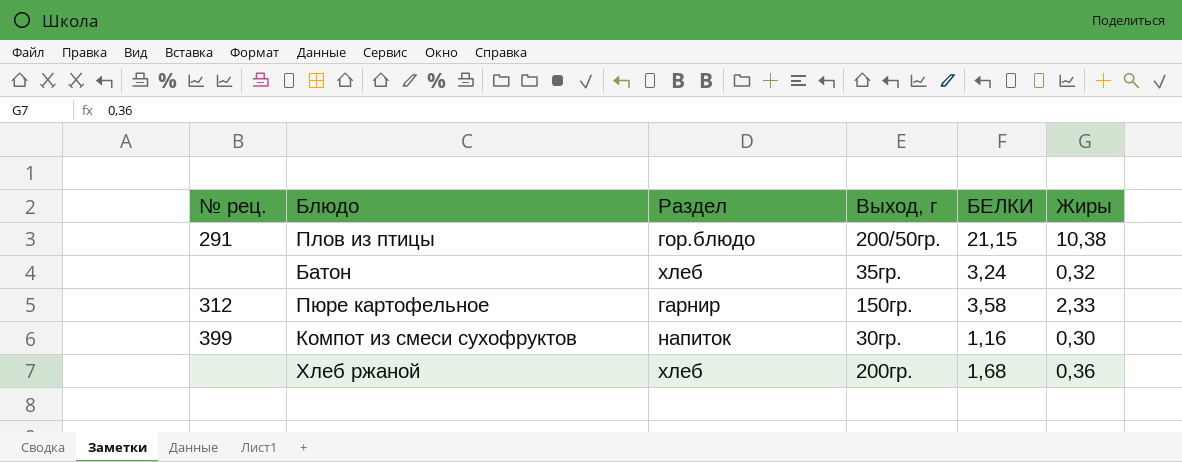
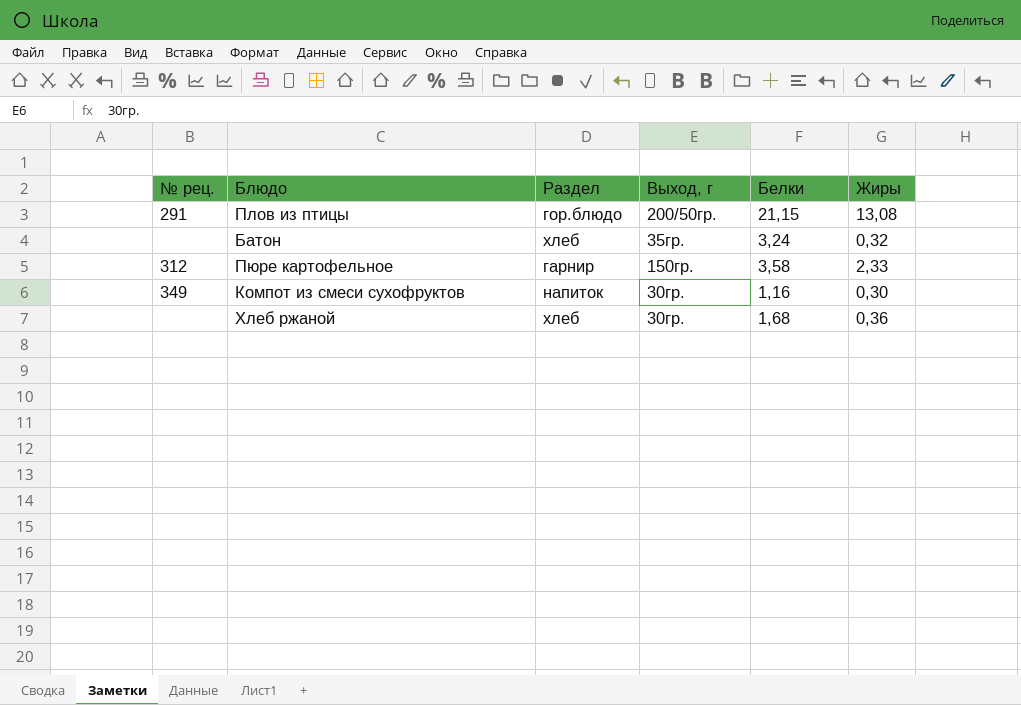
column name: БЕЛКИ -> Белки
Плов из птицы | Жиры: 10,38 -> 13,08
Компот из смеси сухофруктов | № рец.: 399 -> 349
Хлеб ржаной | Выход, г: 200гр. -> 30гр.

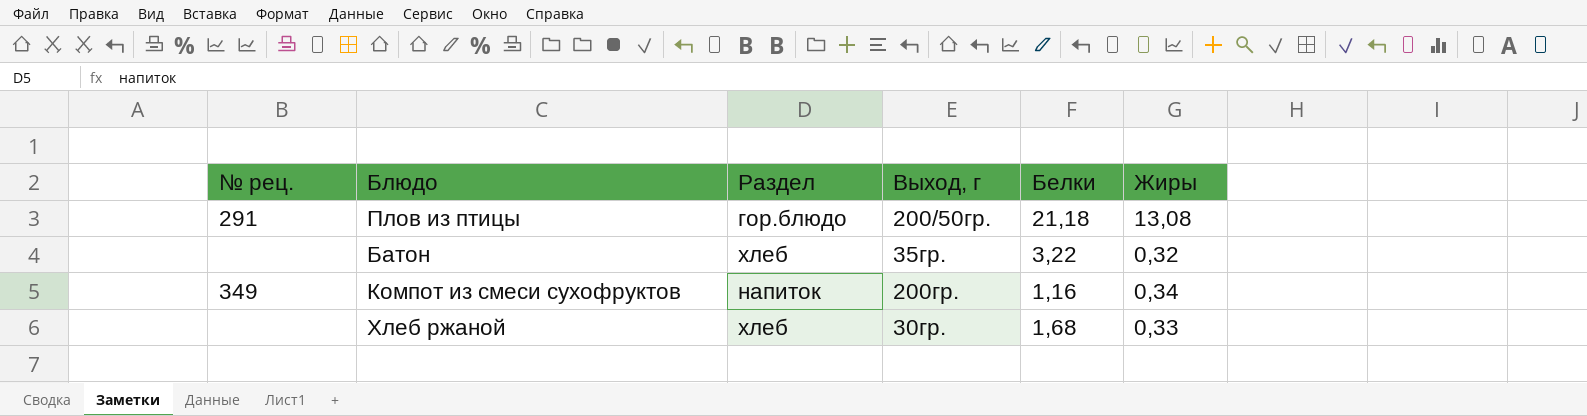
row Пюре картофельное: 312 | гарнир | 150гр. | 3,58 | 2,33 -> none
Плов из птицы | Белки: 21,15 -> 21,18
Батон | Белки: 3,24 -> 3,22
Компот из смеси сухофруктов | Выход, г: 30гр. -> 200гр.
Компот из смеси сухофруктов | Жиры: 0,30 -> 0,34
Хлеб ржаной | Жиры: 0,36 -> 0,33

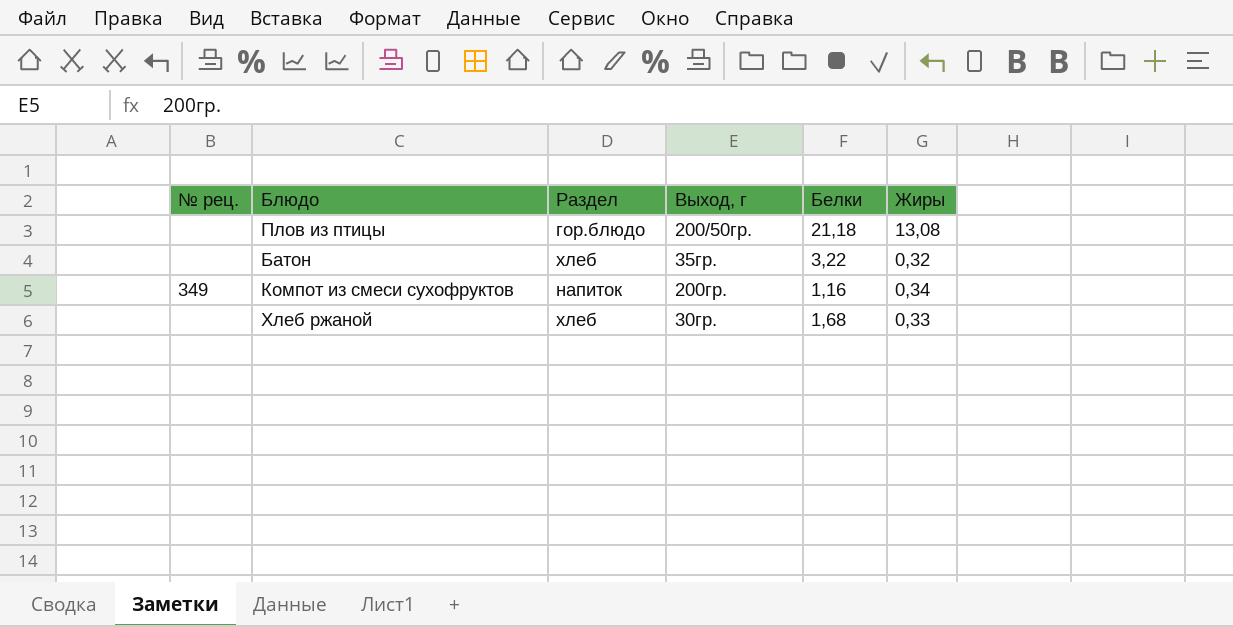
Плов из птицы | № рец.: 291 -> none

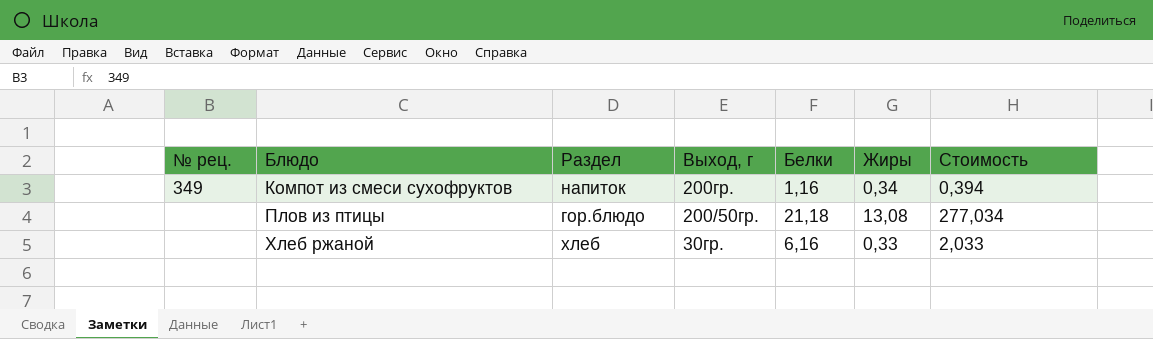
row order: none -> Блюдо ascending
column Стоимость | formula: none -> [Белки] * [Жиры]
row Батон: none | хлеб | 35гр. | 3,22 | 0,32 -> none
Хлеб ржаной | Белки: 1,68 -> 6,16

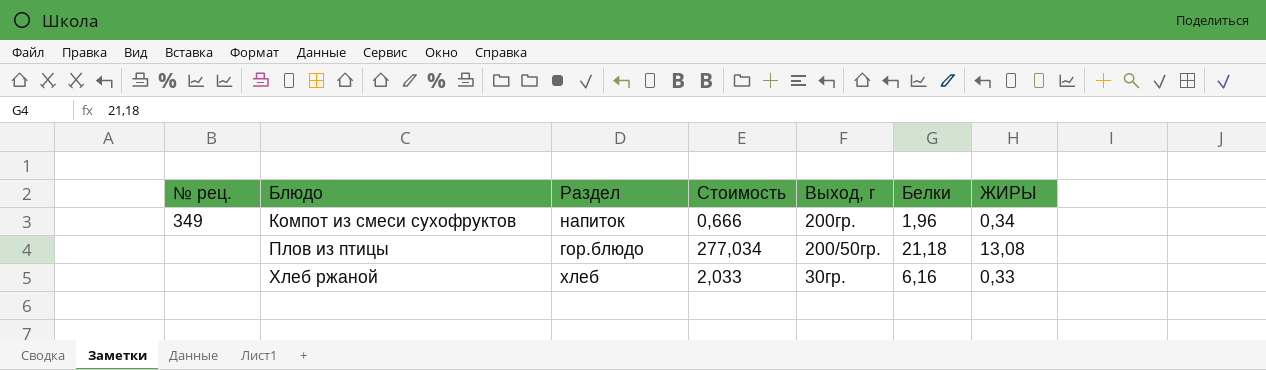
column Стоимость | position: 7 -> 4
column name: Жиры -> ЖИРЫ
Компот из смеси сухофруктов | Стоимость: 0,394 -> 0,666
Компот из смеси сухофруктов | Белки: 1,16 -> 1,96

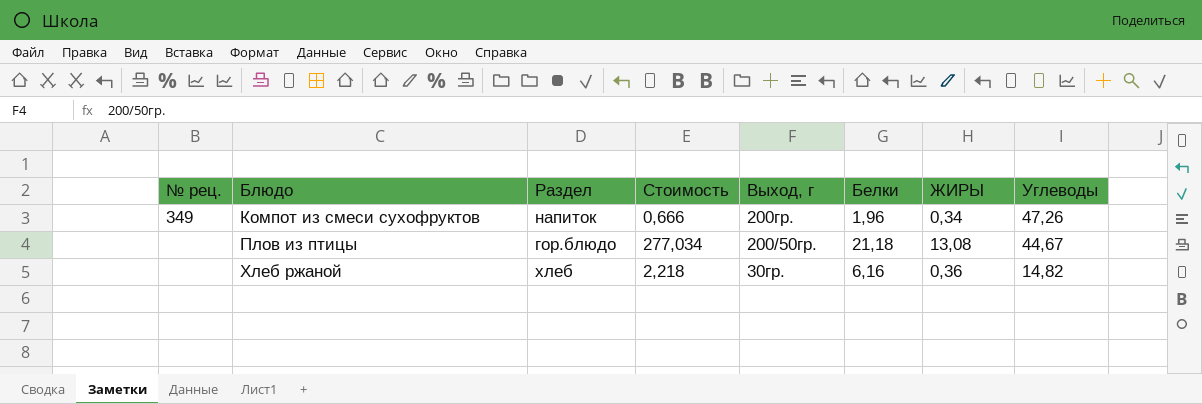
column Углеводы | position: none -> 8
Хлеб ржаной | Стоимость: 2,033 -> 2,218
Хлеб ржаной | ЖИРЫ: 0,33 -> 0,36

